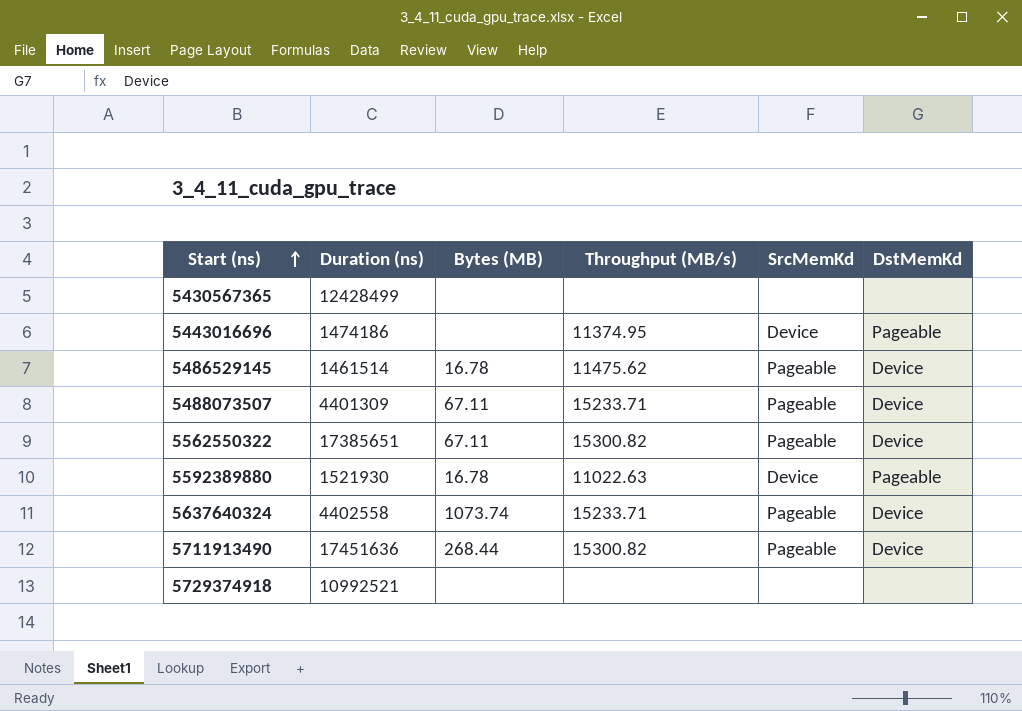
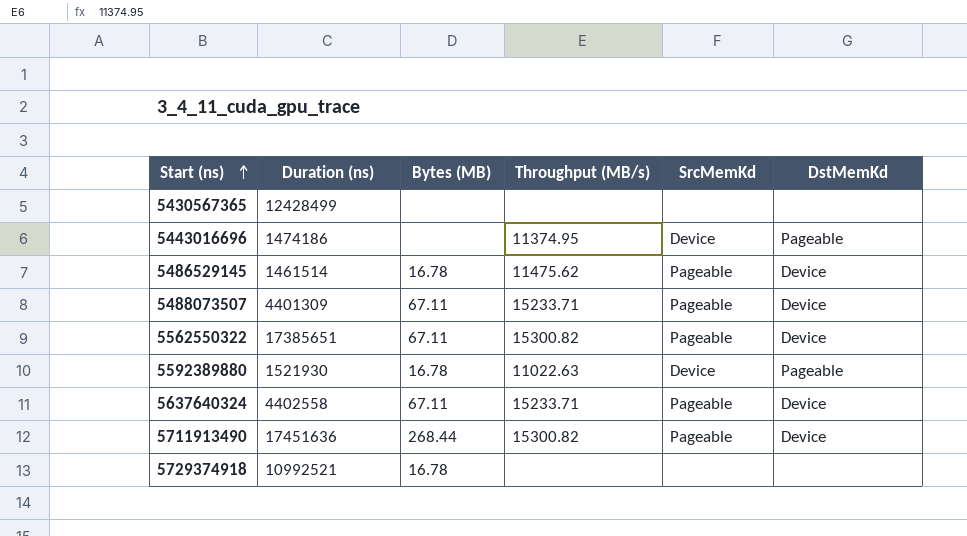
5637640324 | Bytes (MB): 1073.74 -> 67.11
5729374918 | Bytes (MB): none -> 16.78

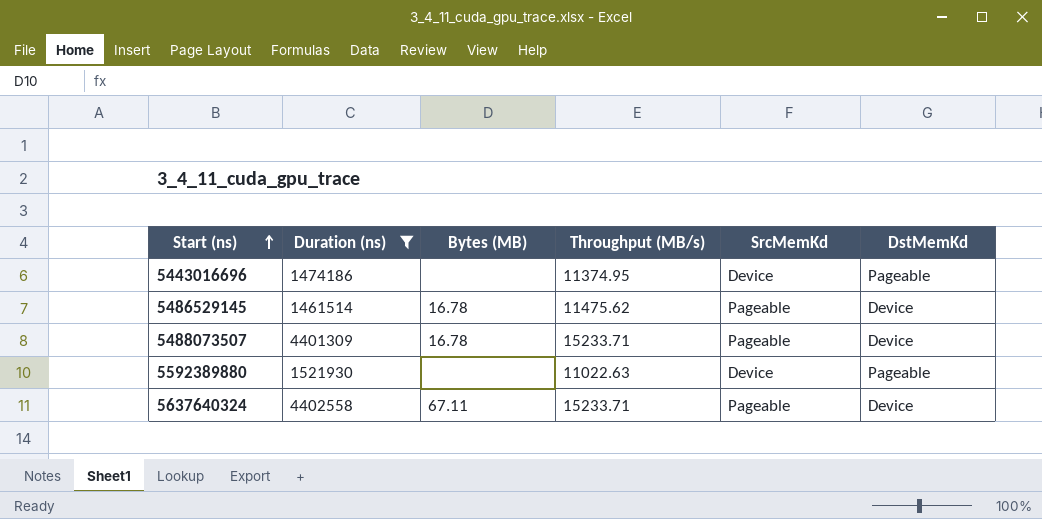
filter: none -> Duration (ns) <= 4402558
5488073507 | Bytes (MB): 67.11 -> 16.78
5592389880 | Bytes (MB): 16.78 -> none

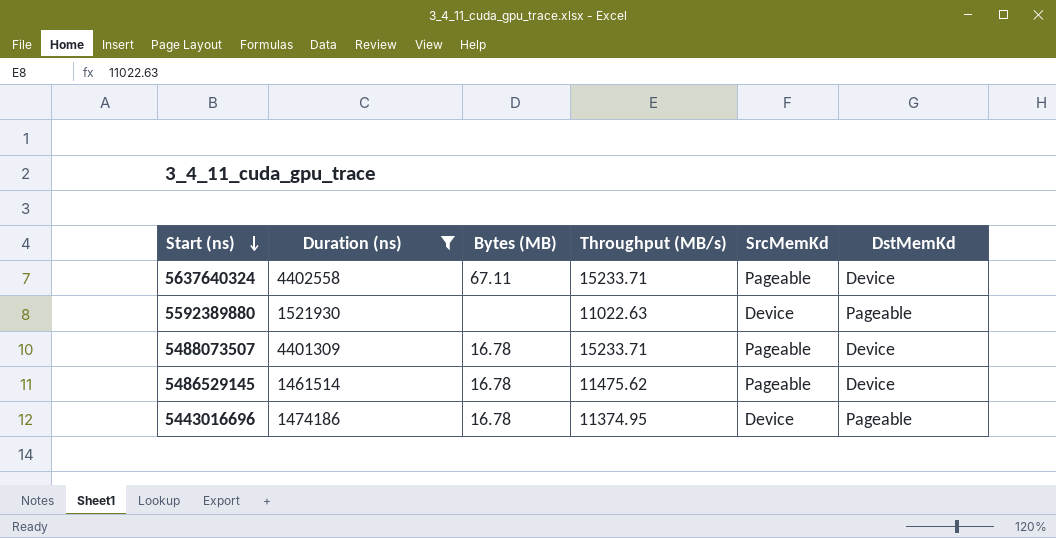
row order: Start (ns) ascending -> Start (ns) descending
5443016696 | Bytes (MB): none -> 16.78

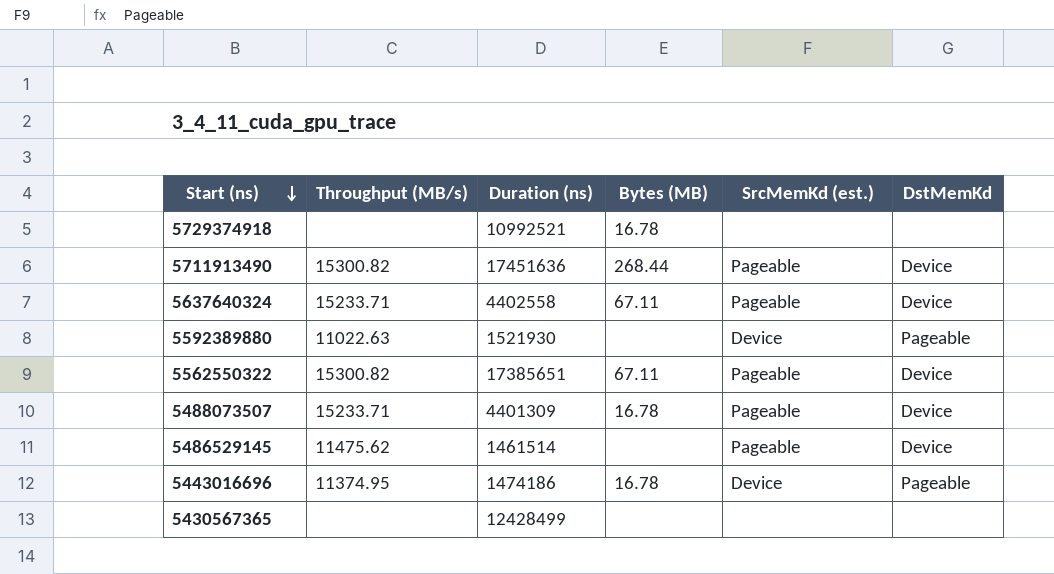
filter: Duration (ns) <= 4402558 -> none
column Throughput (MB/s) | position: 4 -> 2
column name: SrcMemKd -> SrcMemKd (est.)
5486529145 | Bytes (MB): 16.78 -> none

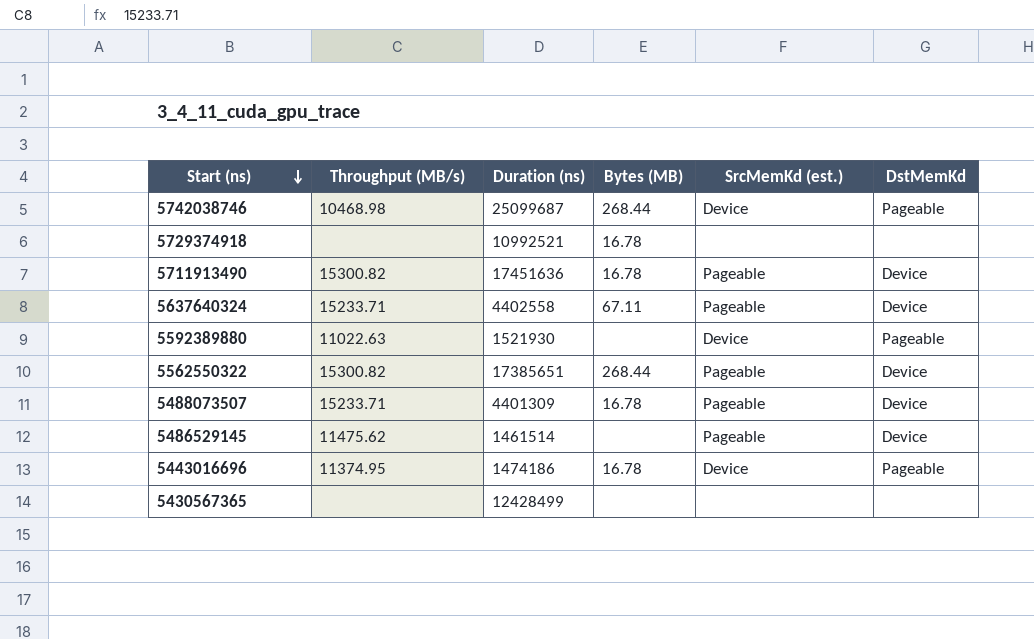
row 5742038746: none -> 10468.98 | 25099687 | 268.44 | Device | Pageable
5711913490 | Bytes (MB): 268.44 -> 16.78
5562550322 | Bytes (MB): 67.11 -> 268.44

